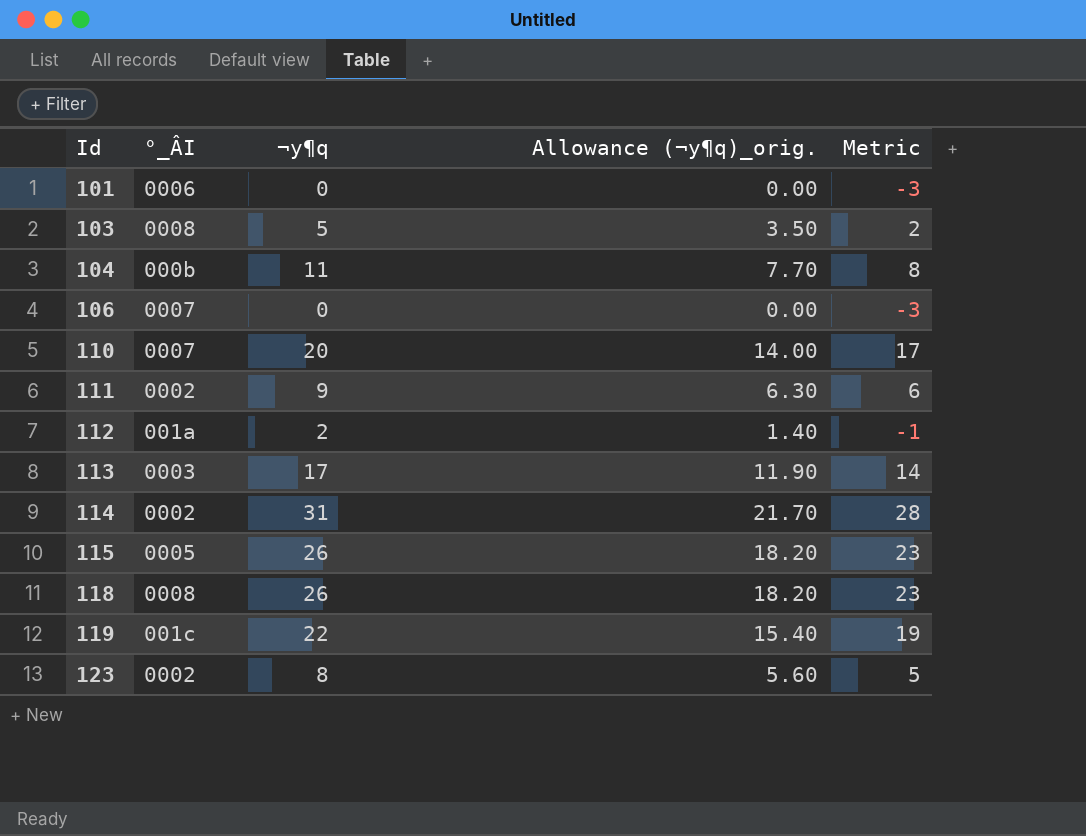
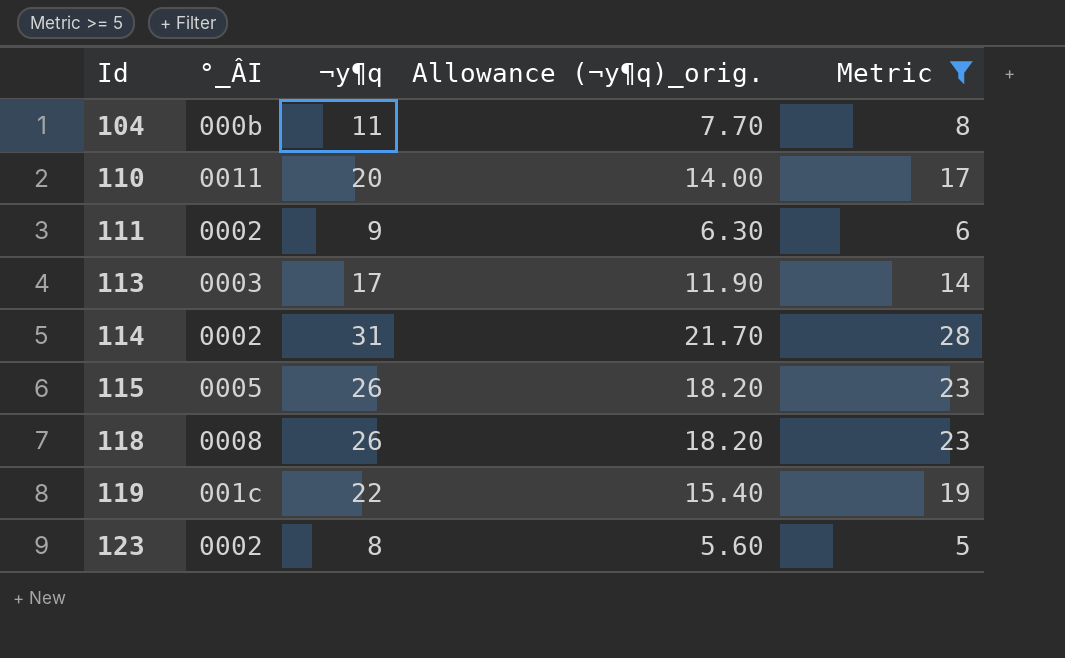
filter: none -> Metric >= 5
110 | °_ÂI: 0007 -> 0011

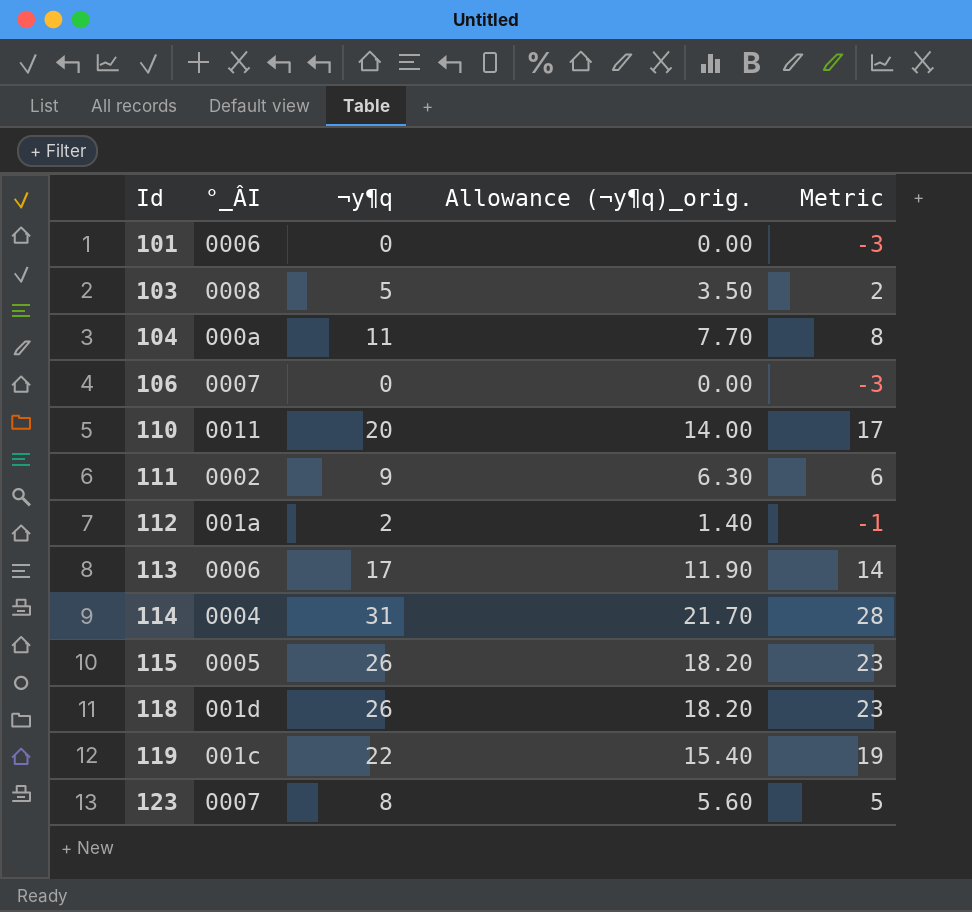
filter: Metric >= 5 -> none
104 | °_ÂI: 000b -> 000a
113 | °_ÂI: 0003 -> 0006
114 | °_ÂI: 0002 -> 0004
118 | °_ÂI: 0008 -> 001d
123 | °_ÂI: 0002 -> 0007

